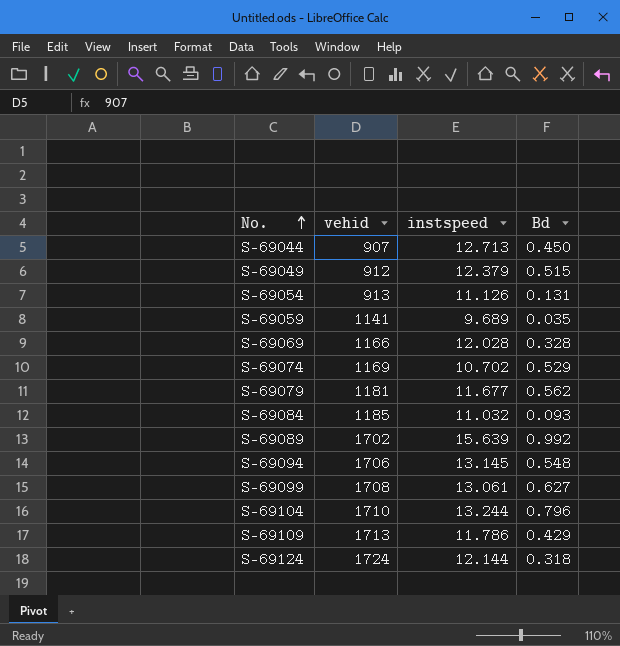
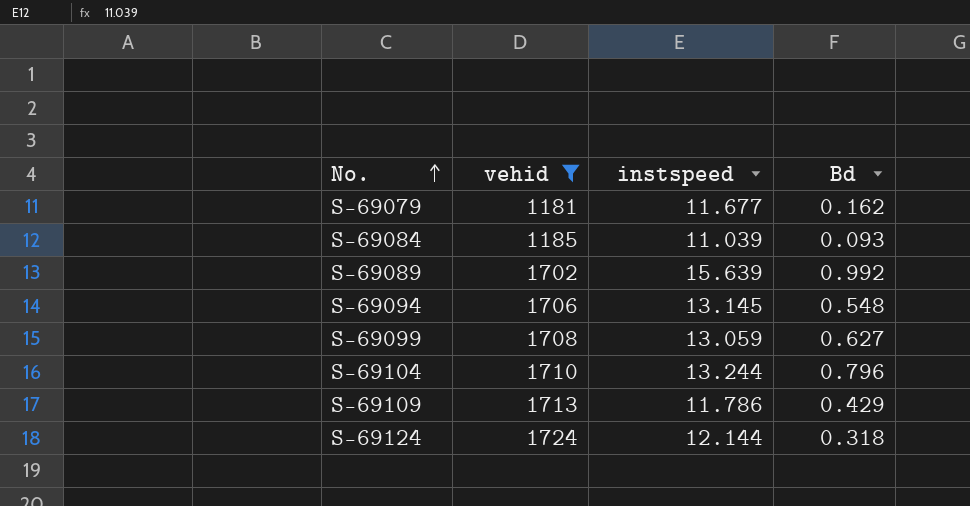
filter: none -> vehid >= 1181
S-69079 | Bd: 0.562 -> 0.162
S-69084 | instspeed: 11.032 -> 11.039
S-69099 | instspeed: 13.061 -> 13.059

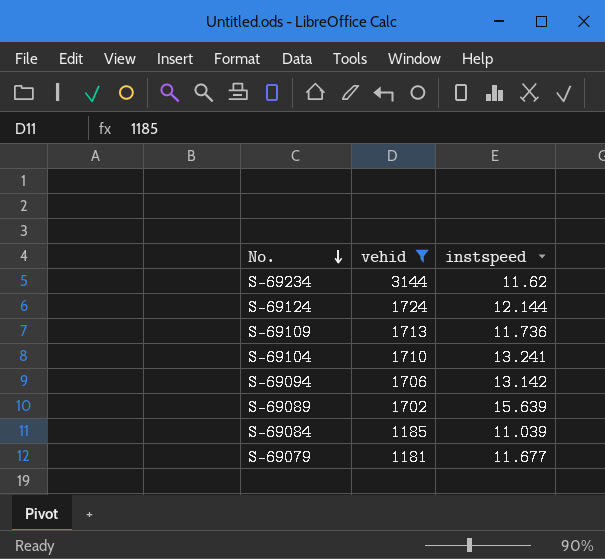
row order: No. ascending -> No. descending
column Bd | position: 4 -> none
row S-69099: 1708 | 13.059 | 0.627 -> none
row S-69234: none -> 3144 | 11.62
S-69109 | instspeed: 11.786 -> 11.736
S-69104 | instspeed: 13.244 -> 13.241
S-69094 | instspeed: 13.145 -> 13.142

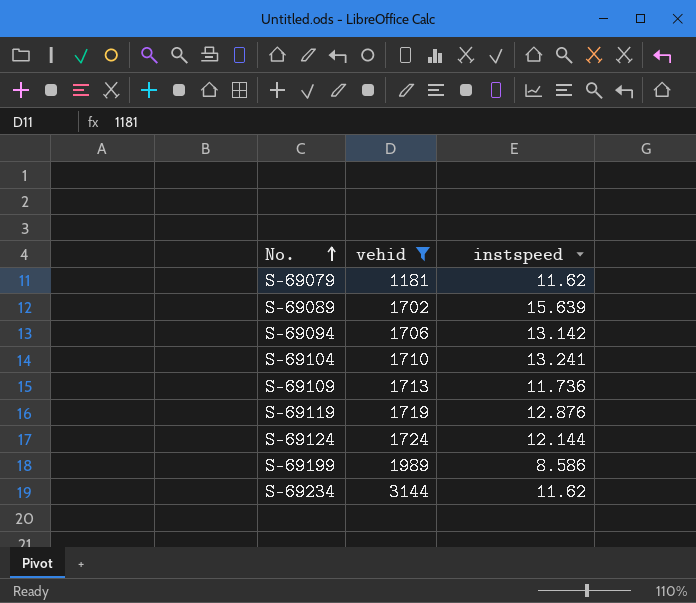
row order: No. descending -> No. ascending
row S-69084: 1185 | 11.039 -> none
S-69079 | instspeed: 11.677 -> 11.62
row S-69119: none -> 1719 | 12.876
row S-69199: none -> 1989 | 8.586

